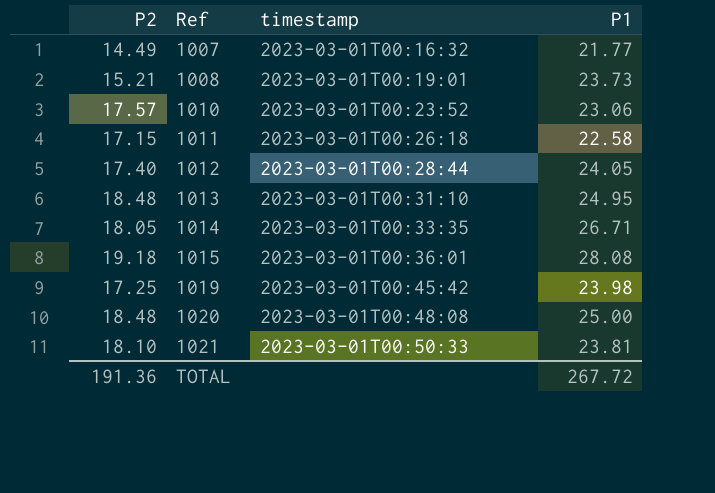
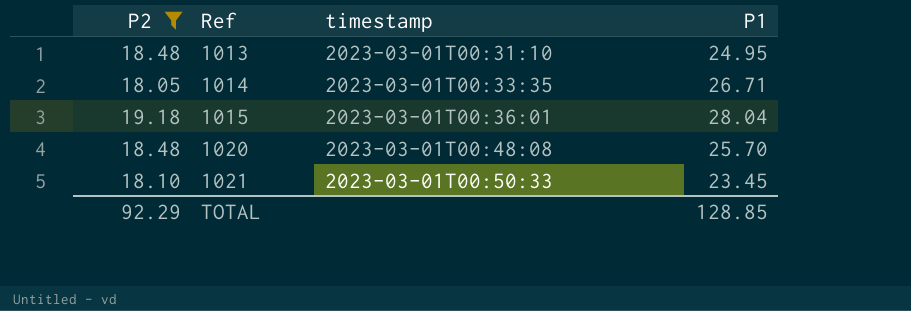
filter: none -> P2 >= 18.05
1015 | P1: 28.08 -> 28.04
1020 | P1: 25.00 -> 25.70
1021 | P1: 23.81 -> 23.45
TOTAL | P2: 191.36 -> 92.29
TOTAL | P1: 267.72 -> 128.85

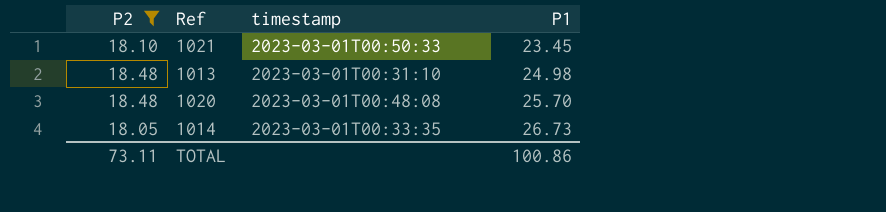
row order: Ref ascending -> P1 ascending
row 1015: 19.18 | 2023-03-01T00:36:01 | 28.04 -> none
1013 | P1: 24.95 -> 24.98
1014 | P1: 26.71 -> 26.73
TOTAL | P2: 92.29 -> 73.11
TOTAL | P1: 128.85 -> 100.86

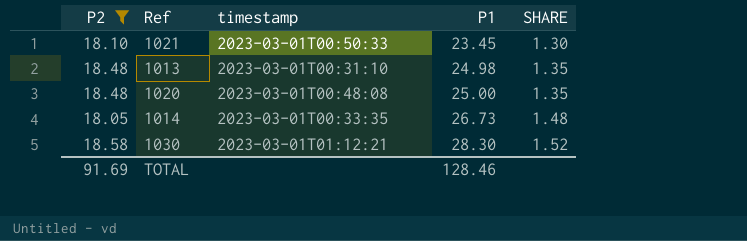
column SHARE | formula: none -> [P1] / [P2]
1020 | P1: 25.70 -> 25.00
row 1030: none -> 18.58 | 2023-03-01T01:12:21 | 28.30 | 1.52
TOTAL | P2: 73.11 -> 91.69
TOTAL | P1: 100.86 -> 128.46

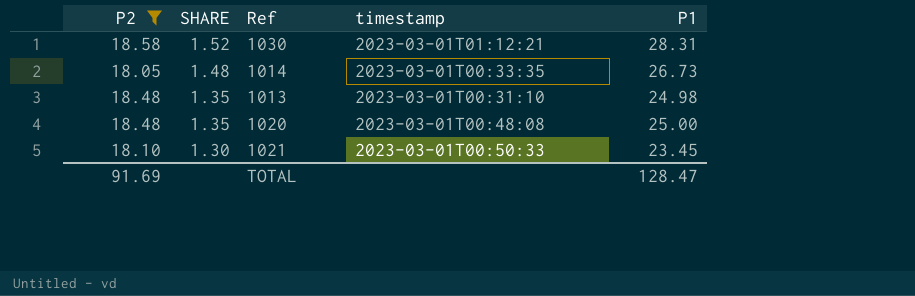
row order: P1 ascending -> SHARE descending
column SHARE | position: 5 -> 2
1030 | P1: 28.30 -> 28.31
TOTAL | P1: 128.46 -> 128.47

